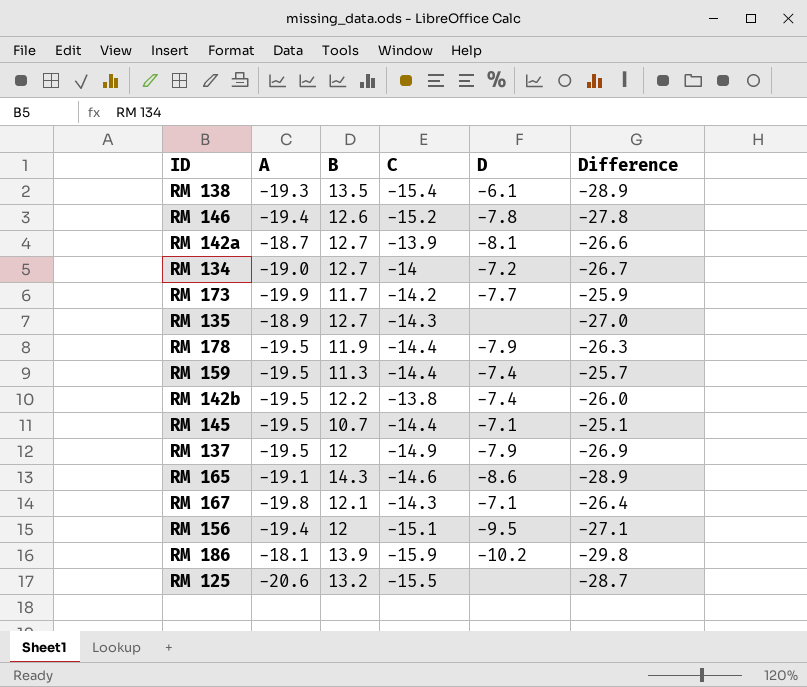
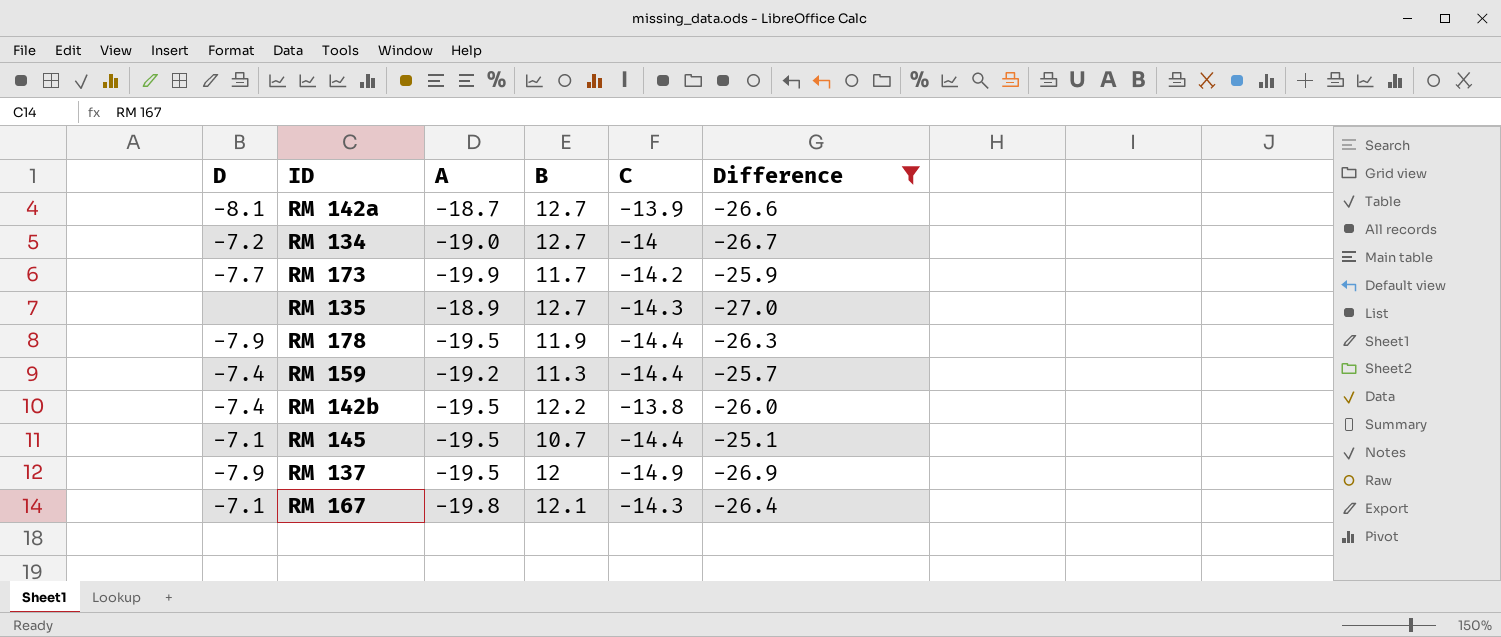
filter: none -> Difference >= -27.0
column D | position: 5 -> 1
RM 159 | A: -19.5 -> -19.2

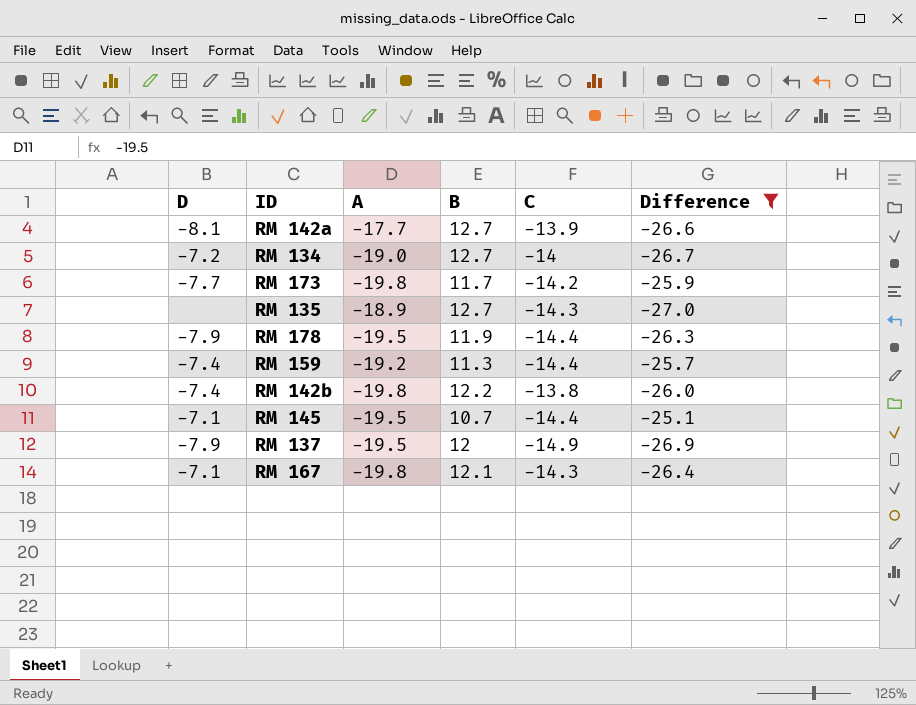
RM 142a | A: -18.7 -> -17.7
RM 173 | A: -19.9 -> -19.8
RM 142b | A: -19.5 -> -19.8

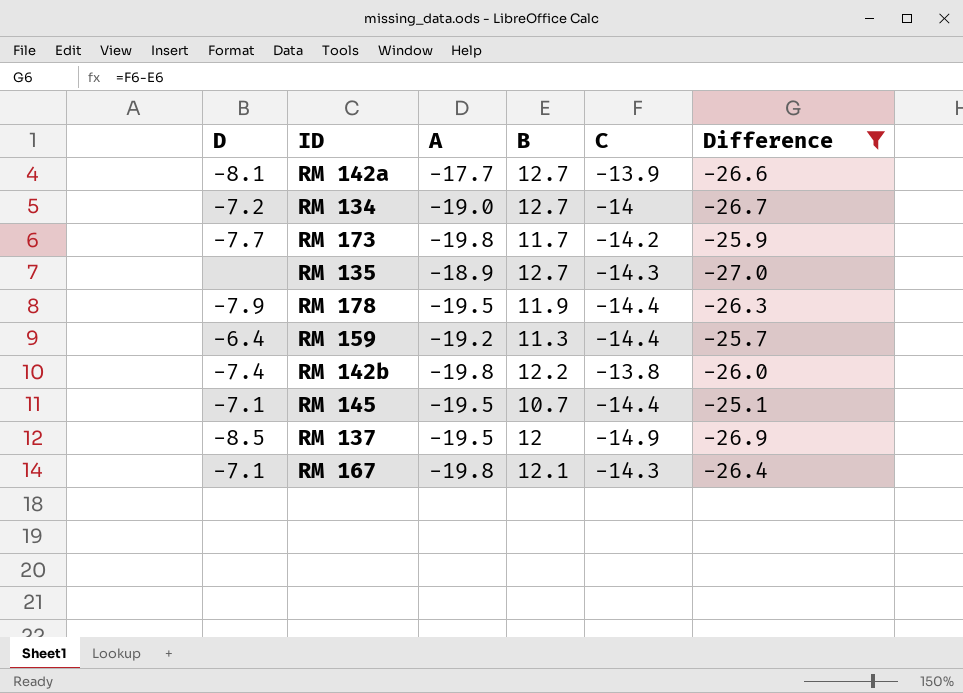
RM 159 | D: -7.4 -> -6.4
RM 137 | D: -7.9 -> -8.5

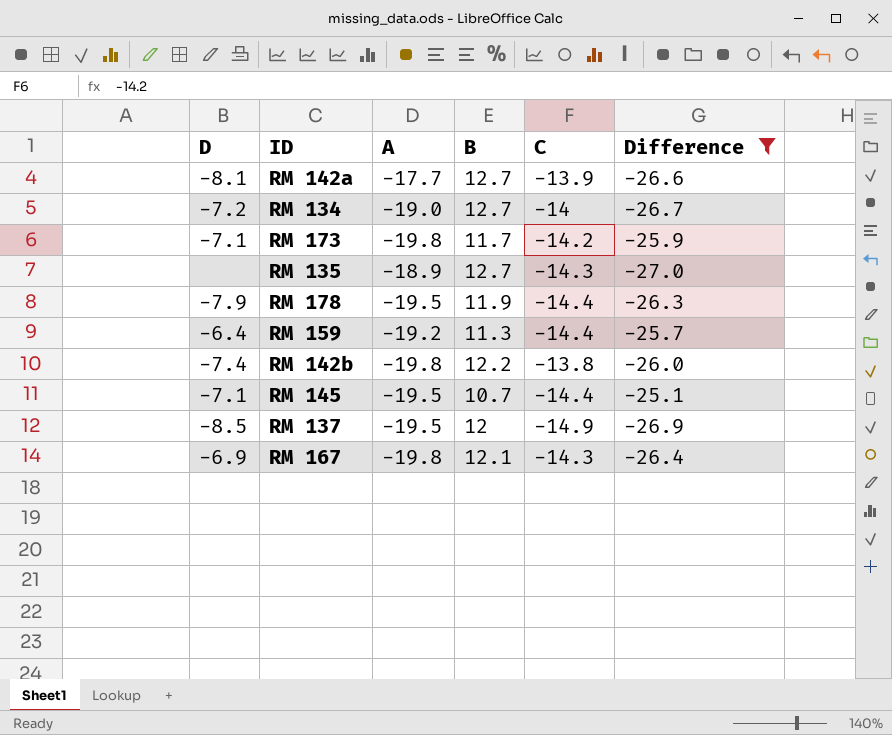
RM 173 | D: -7.7 -> -7.1
RM 167 | D: -7.1 -> -6.9

